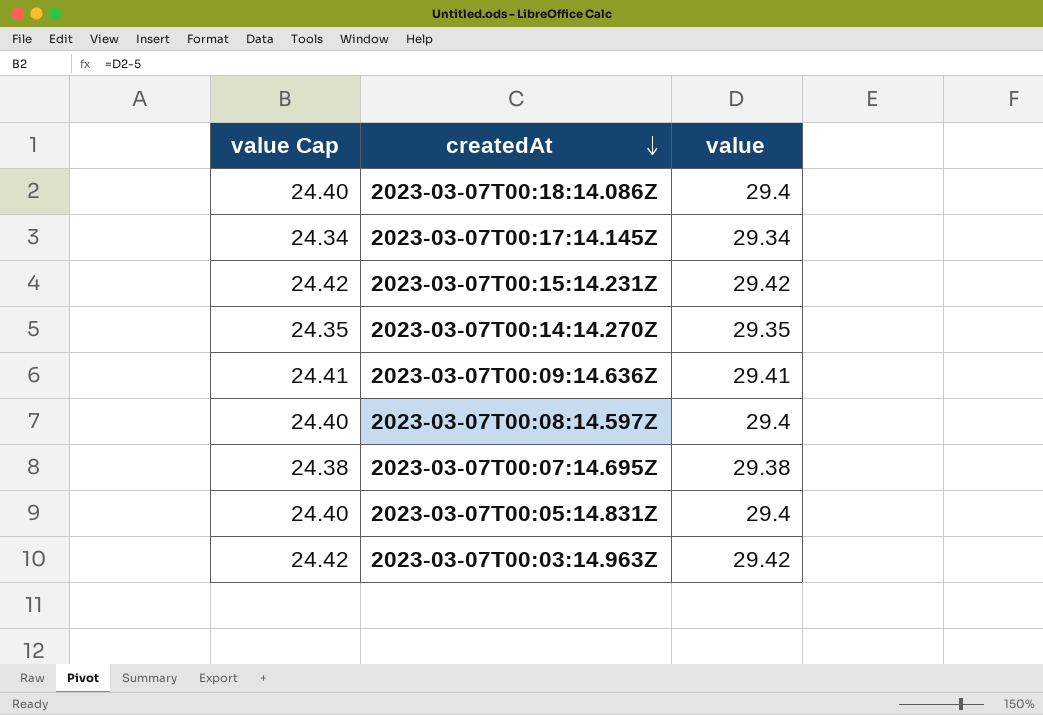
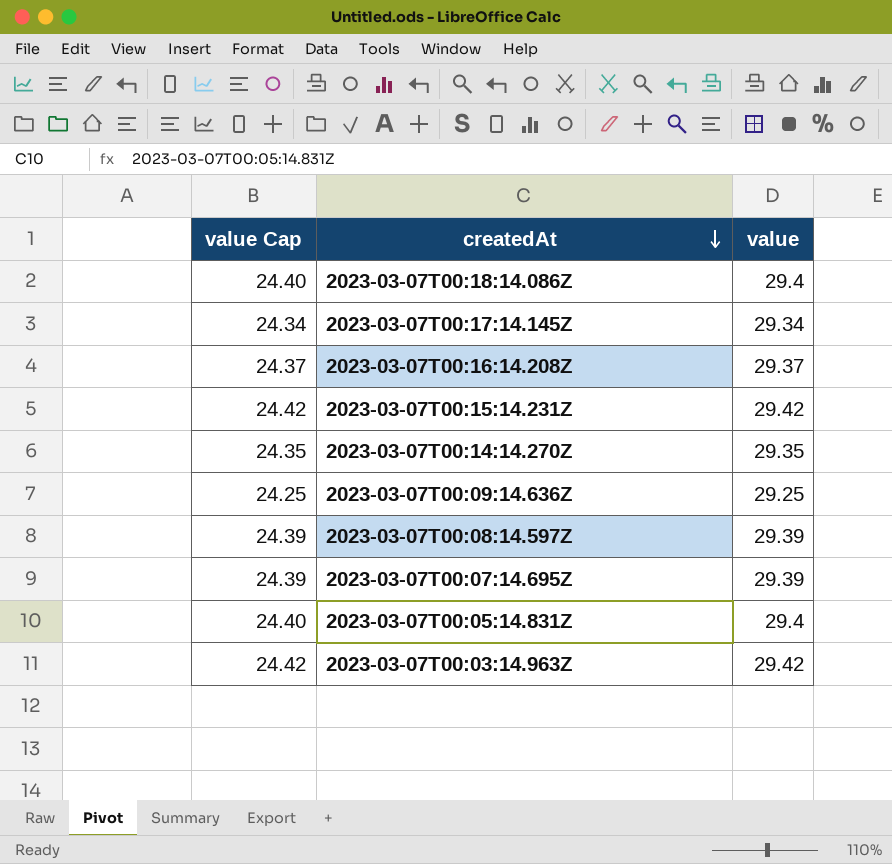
row 2023-03-07T00:16:14.208Z: none -> 24.37 | 29.37
2023-03-07T00:09:14.636Z | value Cap: 24.41 -> 24.25
2023-03-07T00:09:14.636Z | value: 29.41 -> 29.25
2023-03-07T00:08:14.597Z | value Cap: 24.40 -> 24.39
2023-03-07T00:08:14.597Z | value: 29.4 -> 29.39
2023-03-07T00:07:14.695Z | value Cap: 24.38 -> 24.39
2023-03-07T00:07:14.695Z | value: 29.38 -> 29.39

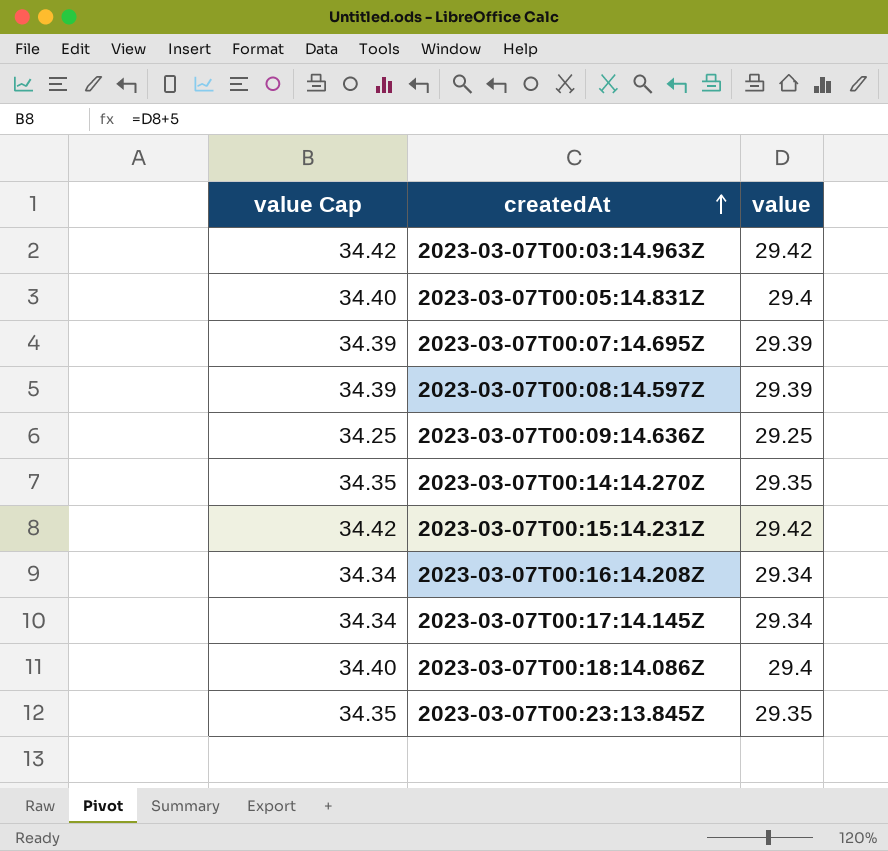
row order: createdAt descending -> createdAt ascending
column value Cap | formula: [value] - 5 -> [value] + 5
2023-03-07T00:16:14.208Z | value: 29.37 -> 29.34
row 2023-03-07T00:23:13.845Z: none -> 34.35 | 29.35

